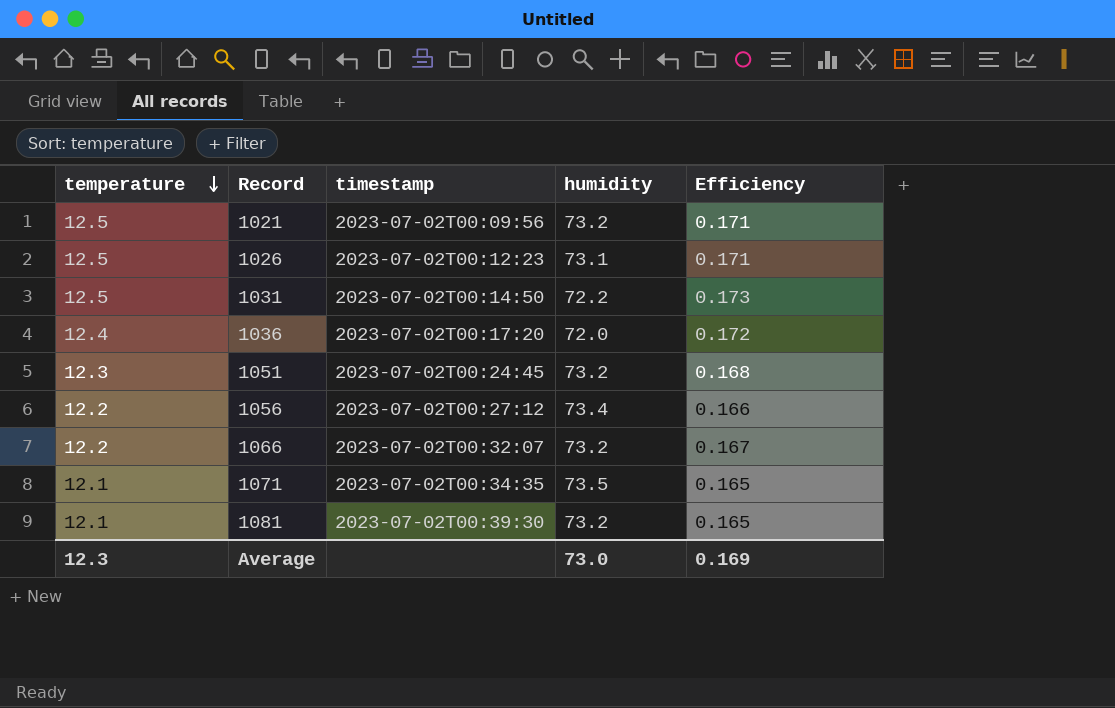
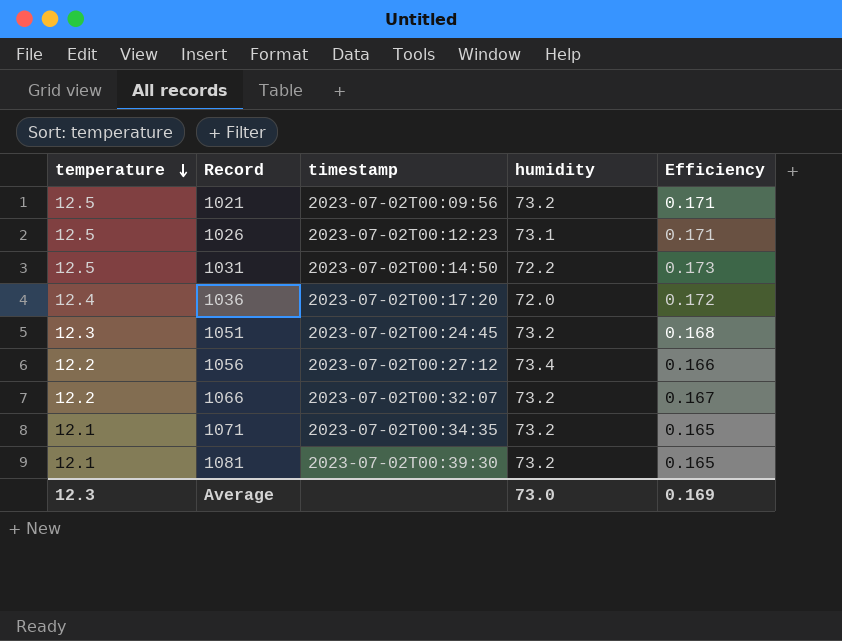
1071 | humidity: 73.5 -> 73.2

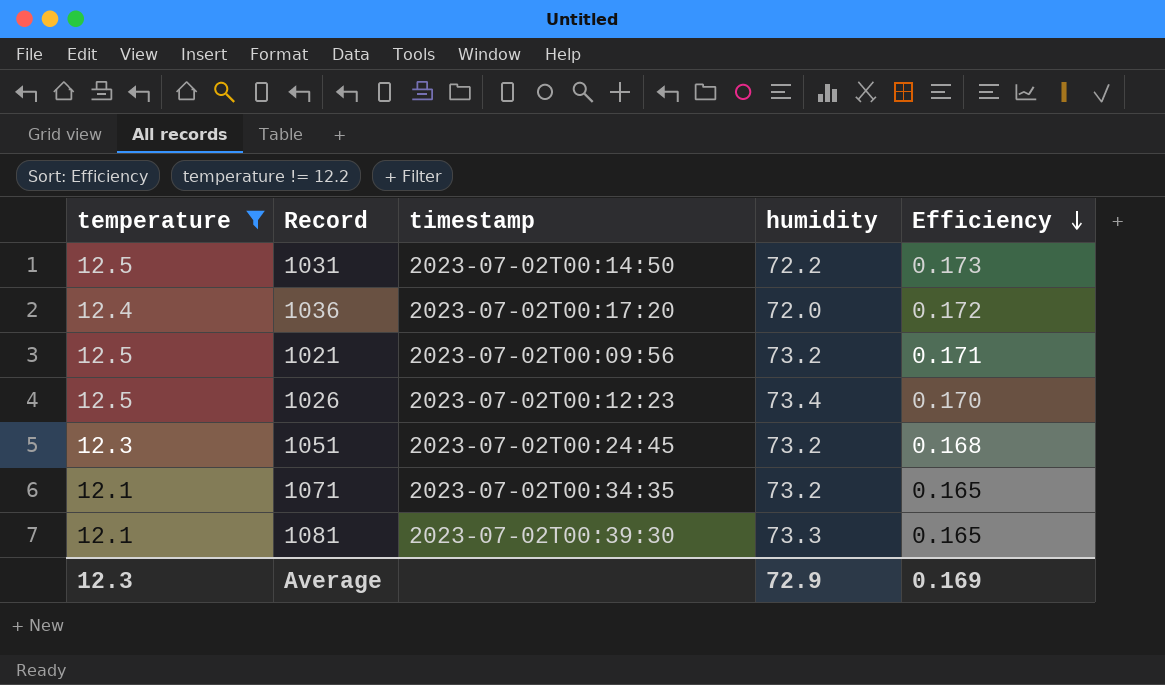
filter: none -> temperature != 12.2
row order: temperature descending -> Efficiency descending
1026 | humidity: 73.1 -> 73.4
1026 | Efficiency: 0.171 -> 0.170
1081 | humidity: 73.2 -> 73.3
Average | humidity: 73.0 -> 72.9

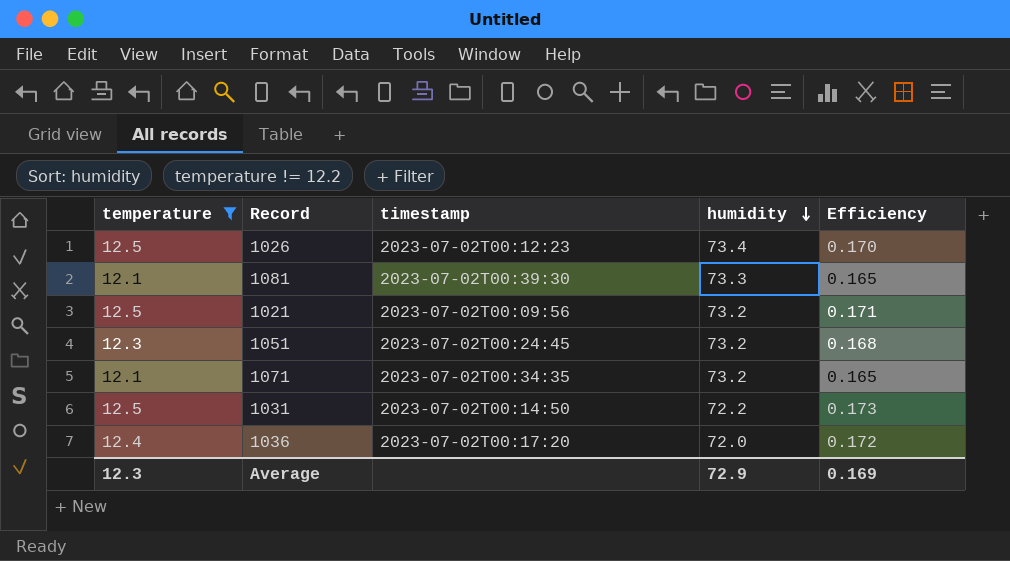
row order: Efficiency descending -> humidity descending

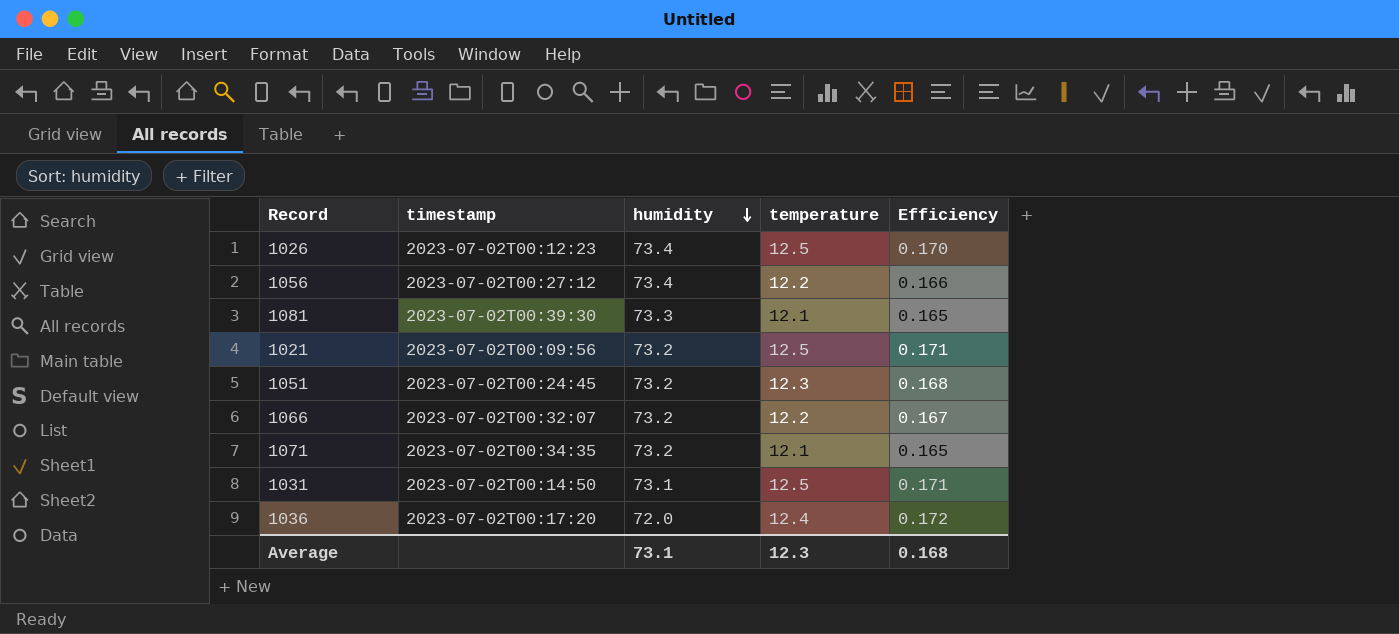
filter: temperature != 12.2 -> none
column temperature | position: 1 -> 4
1031 | humidity: 72.2 -> 73.1
1031 | Efficiency: 0.173 -> 0.171
Average | humidity: 72.9 -> 73.1
Average | Efficiency: 0.169 -> 0.168

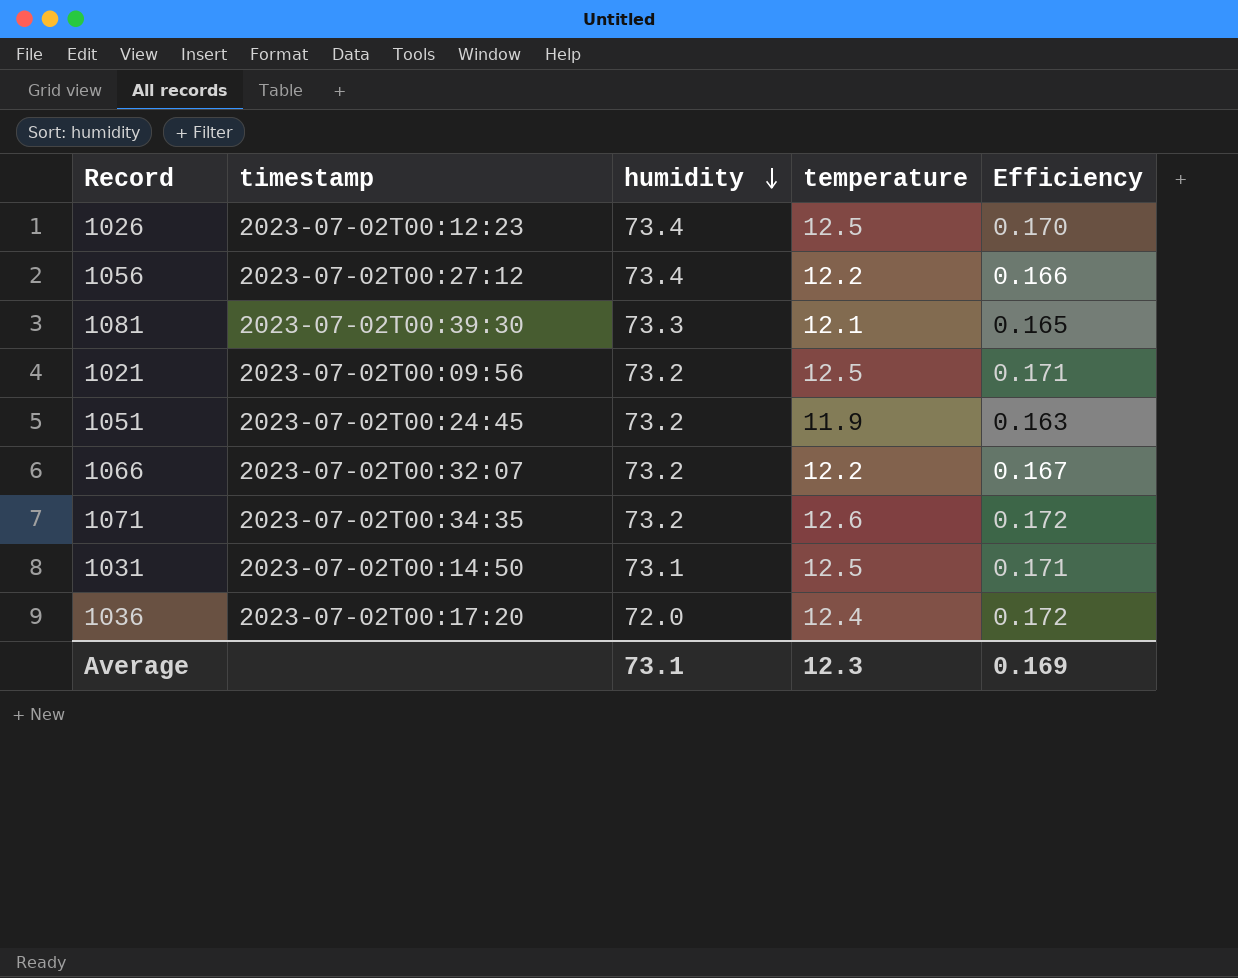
1051 | temperature: 12.3 -> 11.9
1051 | Efficiency: 0.168 -> 0.163
1071 | temperature: 12.1 -> 12.6
1071 | Efficiency: 0.165 -> 0.172
Average | Efficiency: 0.168 -> 0.169

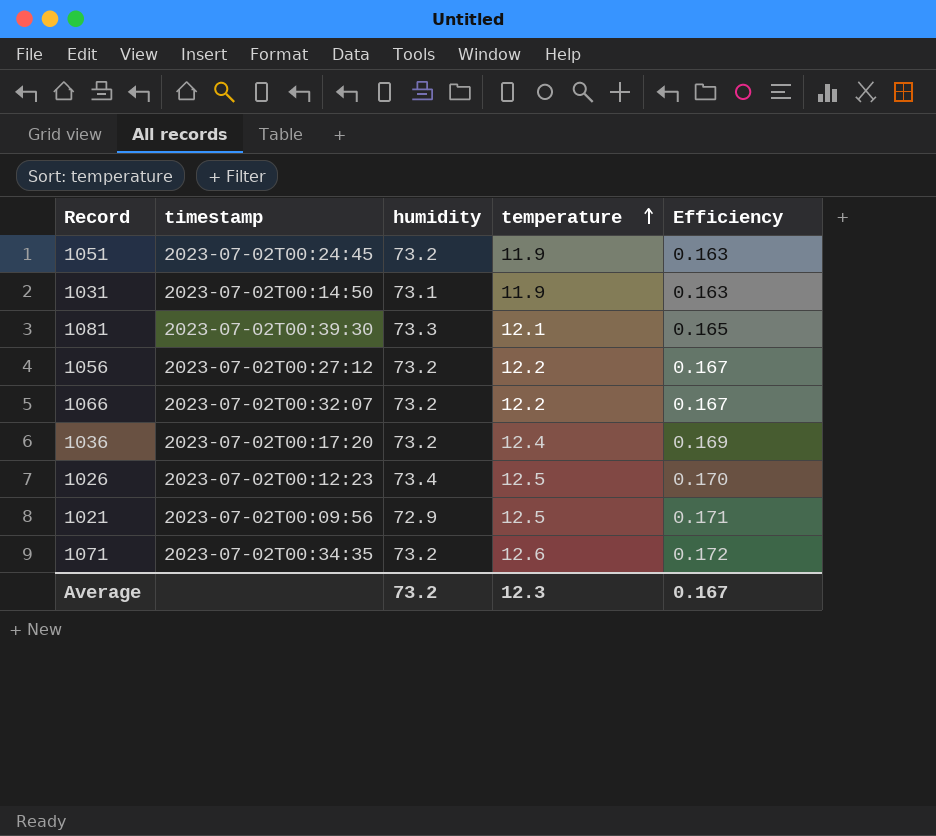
row order: humidity descending -> temperature ascending
1031 | temperature: 12.5 -> 11.9
1031 | Efficiency: 0.171 -> 0.163
1056 | humidity: 73.4 -> 73.2
1056 | Efficiency: 0.166 -> 0.167
1036 | humidity: 72.0 -> 73.2
1036 | Efficiency: 0.172 -> 0.169
1021 | humidity: 73.2 -> 72.9
Average | humidity: 73.1 -> 73.2
Average | Efficiency: 0.169 -> 0.167

